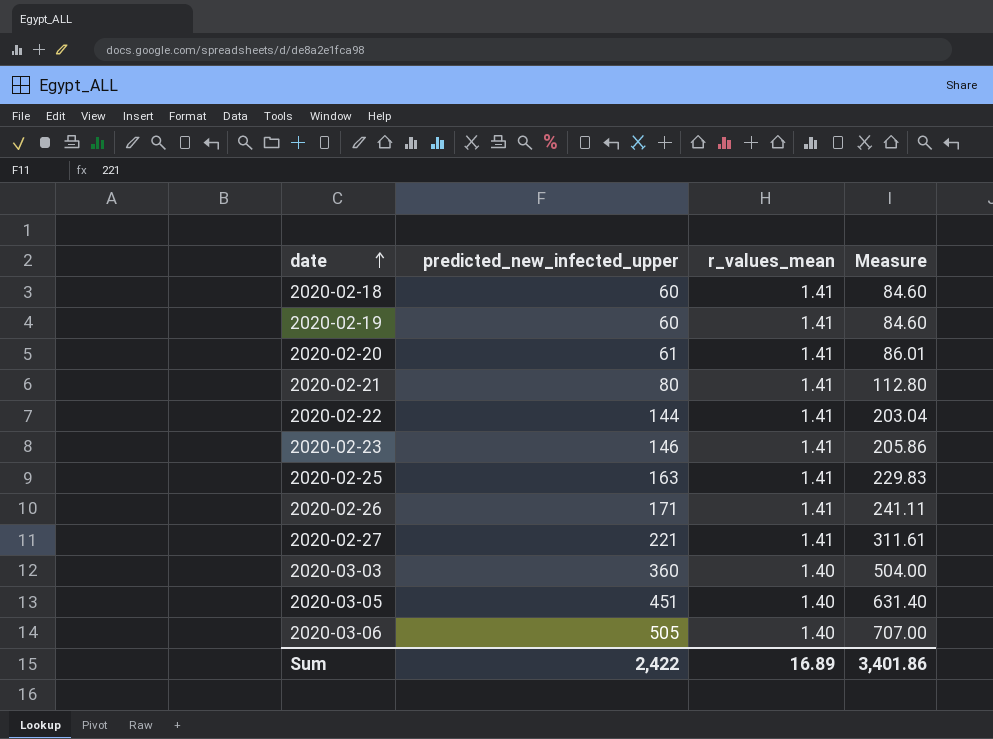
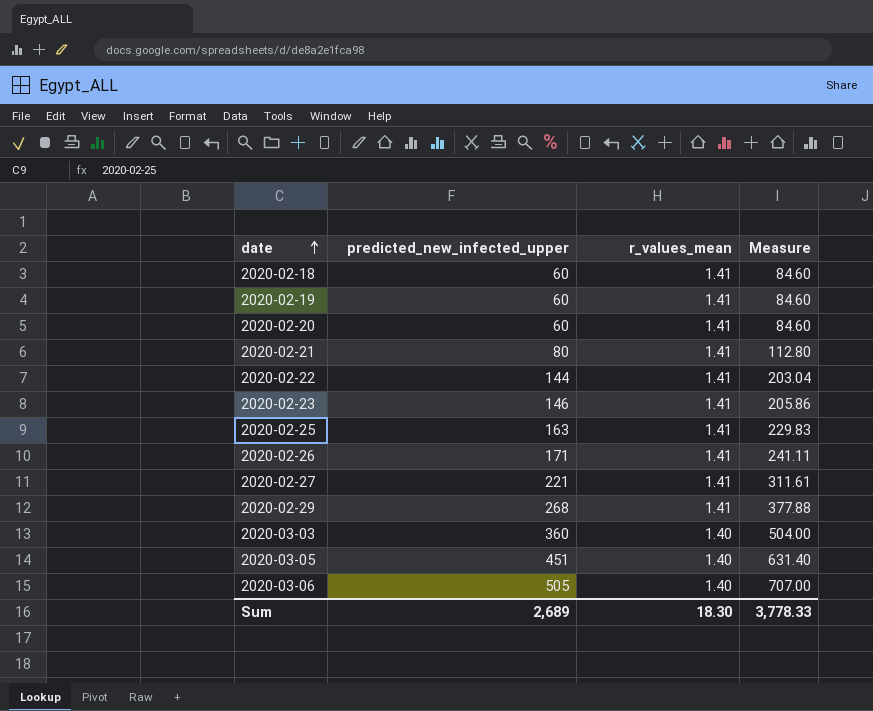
2020-02-20 | predicted_new_infected_upper: 61 -> 60
2020-02-20 | Measure: 86.01 -> 84.60
row 2020-02-29: none -> 268 | 1.41 | 377.88
Sum | predicted_new_infected_upper: 2,422 -> 2,689
Sum | r_values_mean: 16.89 -> 18.30
Sum | Measure: 3,401.86 -> 3,778.33

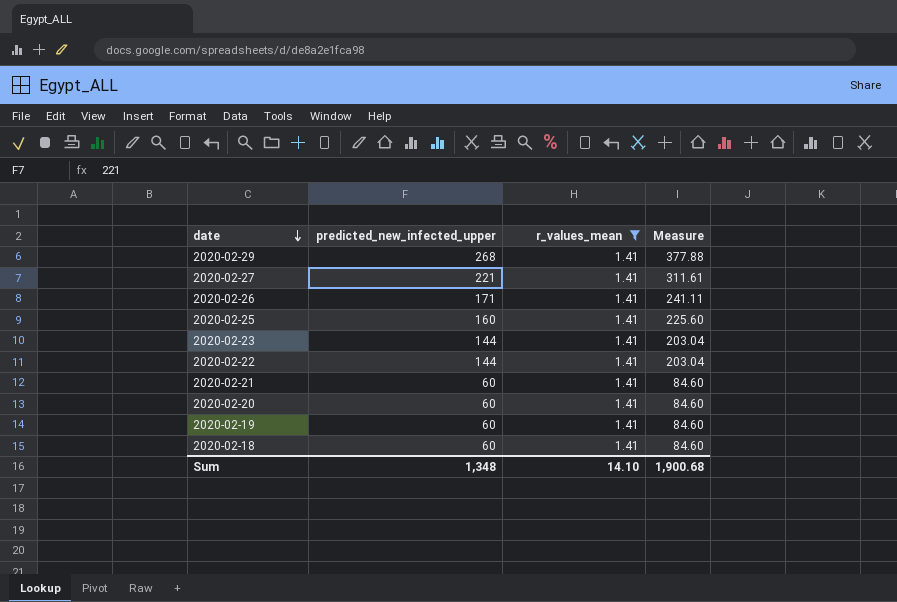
filter: none -> r_values_mean = 1.41
row order: date ascending -> date descending
2020-02-25 | predicted_new_infected_upper: 163 -> 160
2020-02-25 | Measure: 229.83 -> 225.60
2020-02-23 | predicted_new_infected_upper: 146 -> 144
2020-02-23 | Measure: 205.86 -> 203.04
2020-02-21 | predicted_new_infected_upper: 80 -> 60
2020-02-21 | Measure: 112.80 -> 84.60
Sum | predicted_new_infected_upper: 2,689 -> 1,348
Sum | r_values_mean: 18.30 -> 14.10
Sum | Measure: 3,778.33 -> 1,900.68

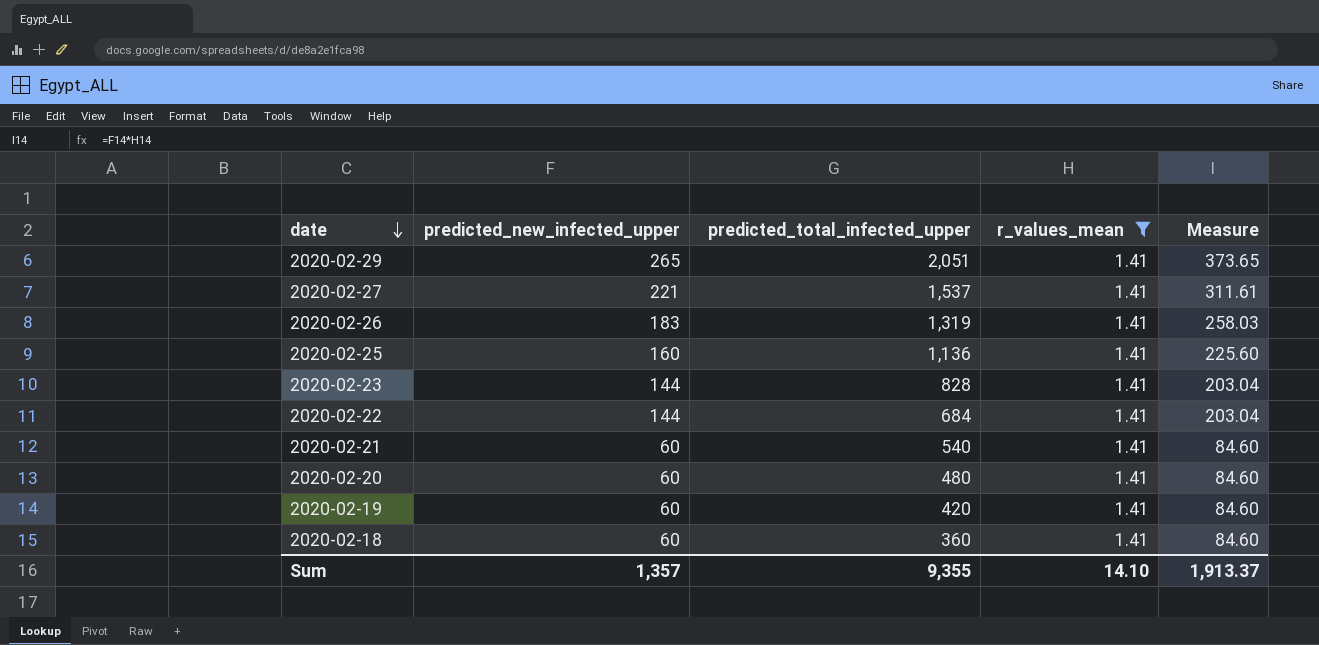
column predicted_total_infected_upper | position: none -> 3
2020-02-29 | predicted_new_infected_upper: 268 -> 265
2020-02-29 | Measure: 377.88 -> 373.65
2020-02-26 | predicted_new_infected_upper: 171 -> 183
2020-02-26 | Measure: 241.11 -> 258.03
Sum | predicted_new_infected_upper: 1,348 -> 1,357
Sum | Measure: 1,900.68 -> 1,913.37

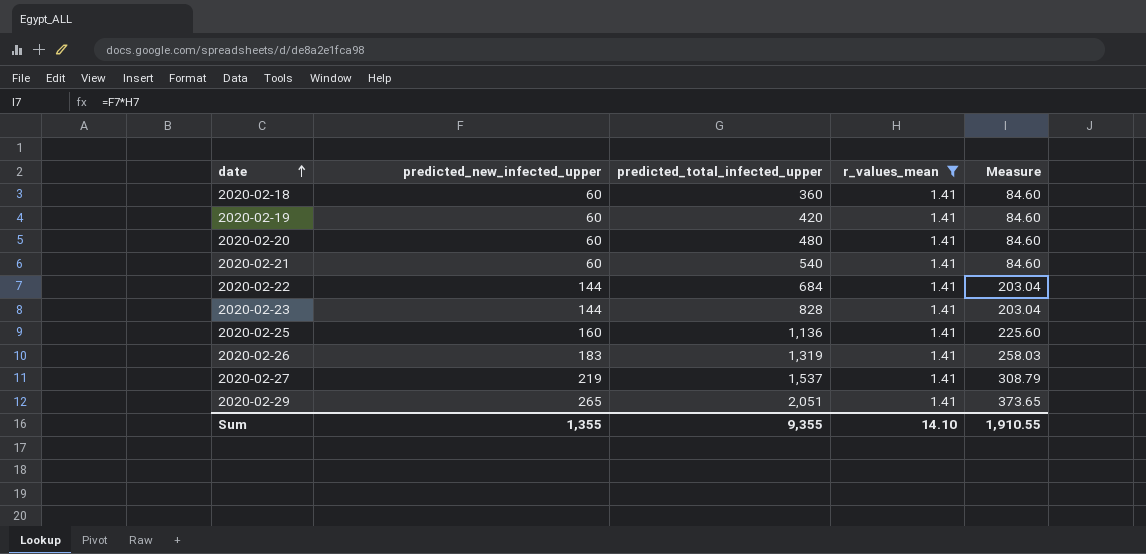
row order: date descending -> date ascending
2020-02-27 | predicted_new_infected_upper: 221 -> 219
2020-02-27 | Measure: 311.61 -> 308.79
Sum | predicted_new_infected_upper: 1,357 -> 1,355
Sum | Measure: 1,913.37 -> 1,910.55

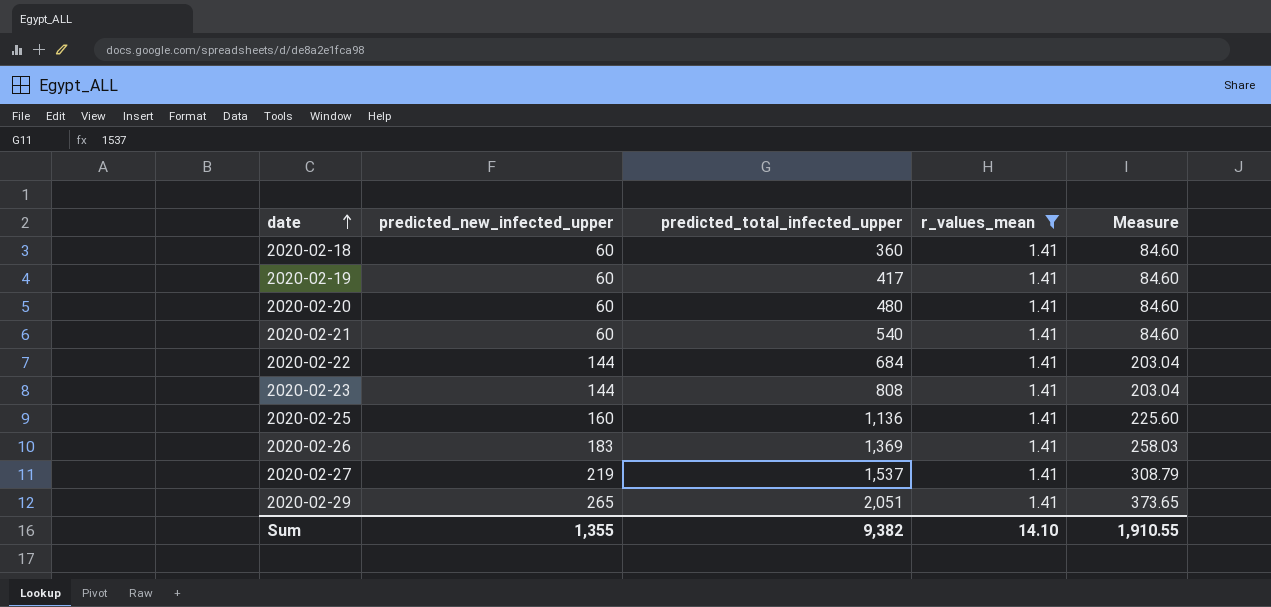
2020-02-19 | predicted_total_infected_upper: 420 -> 417
2020-02-23 | predicted_total_infected_upper: 828 -> 808
2020-02-26 | predicted_total_infected_upper: 1,319 -> 1,369
Sum | predicted_total_infected_upper: 9,355 -> 9,382

